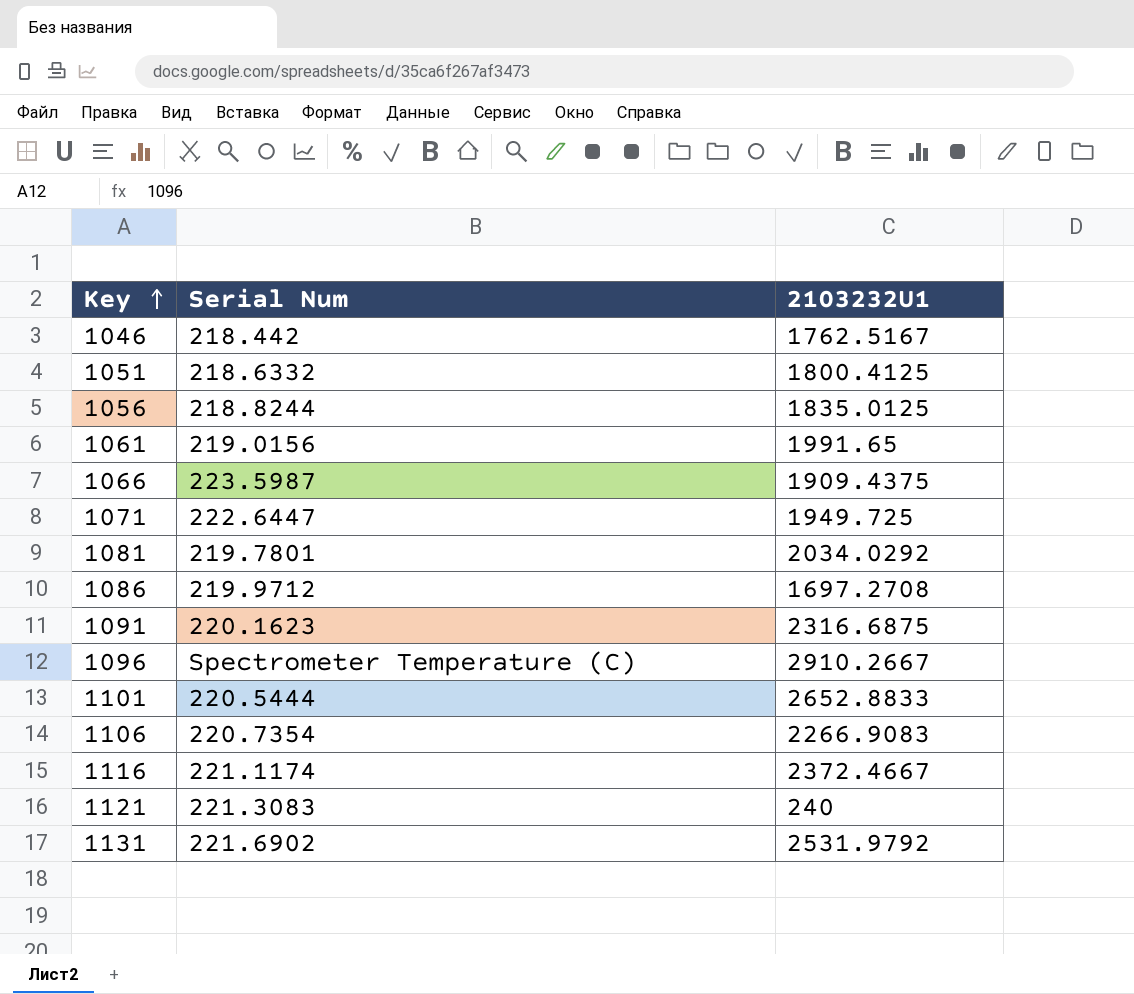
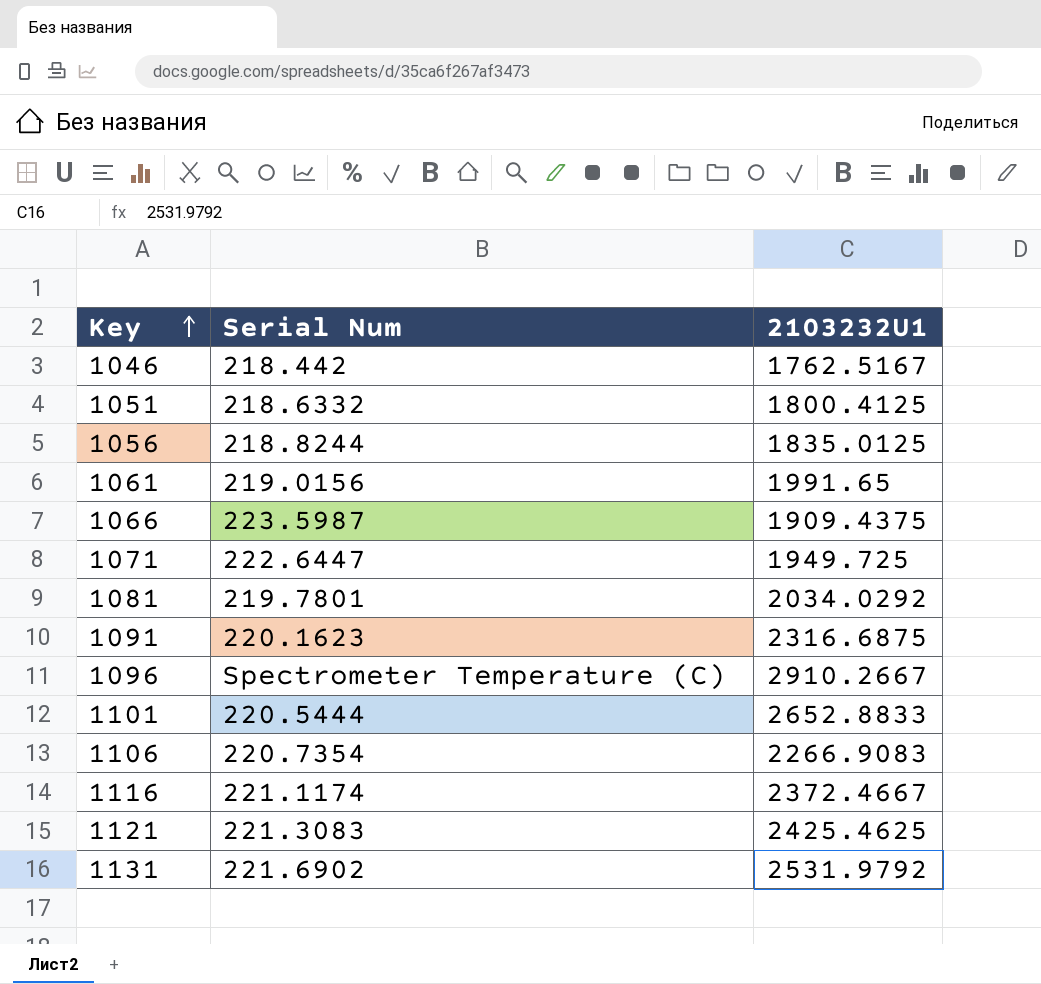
row 1086: 219.9712 | 1697.2708 -> none
1121 | 2103232U1: 240 -> 2425.4625

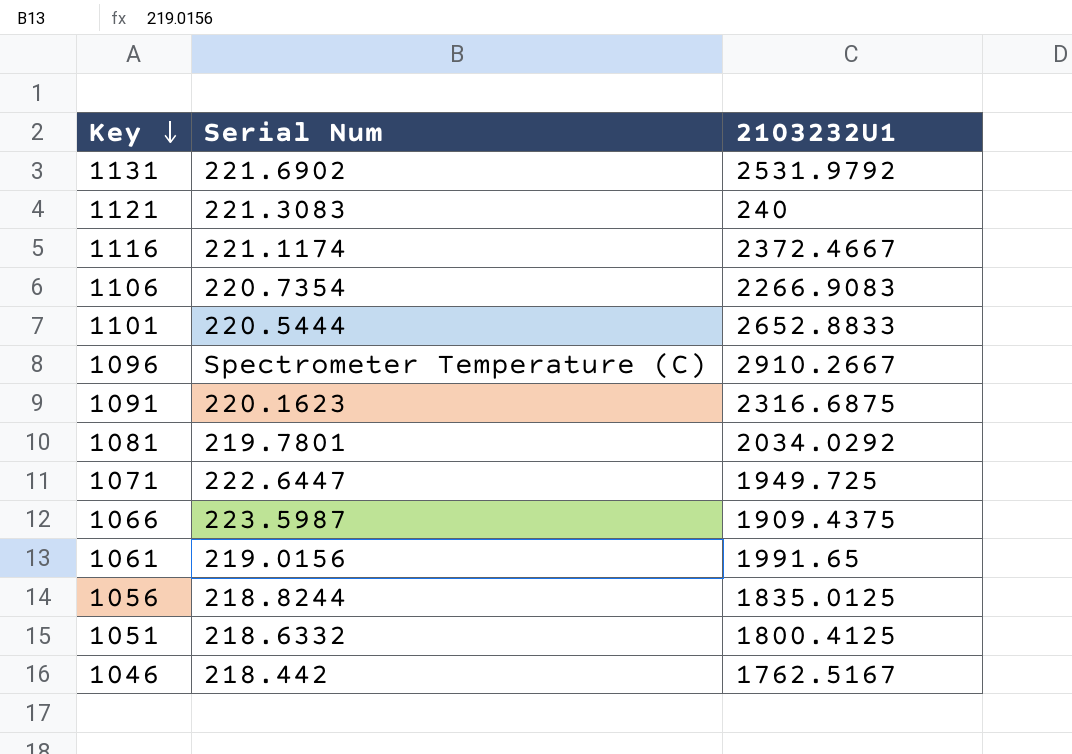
row order: Key ascending -> Key descending
1121 | 2103232U1: 2425.4625 -> 240

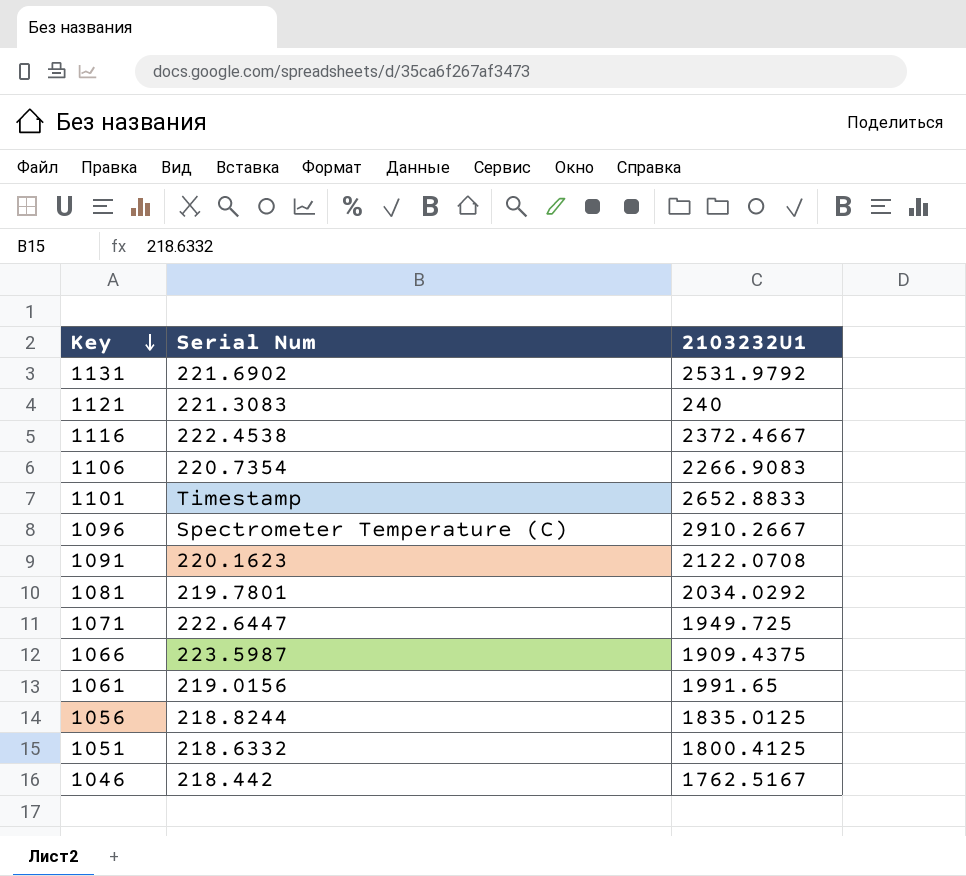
1116 | Serial Num: 221.1174 -> 222.4538
1101 | Serial Num: 220.5444 -> Timestamp
1091 | 2103232U1: 2316.6875 -> 2122.0708

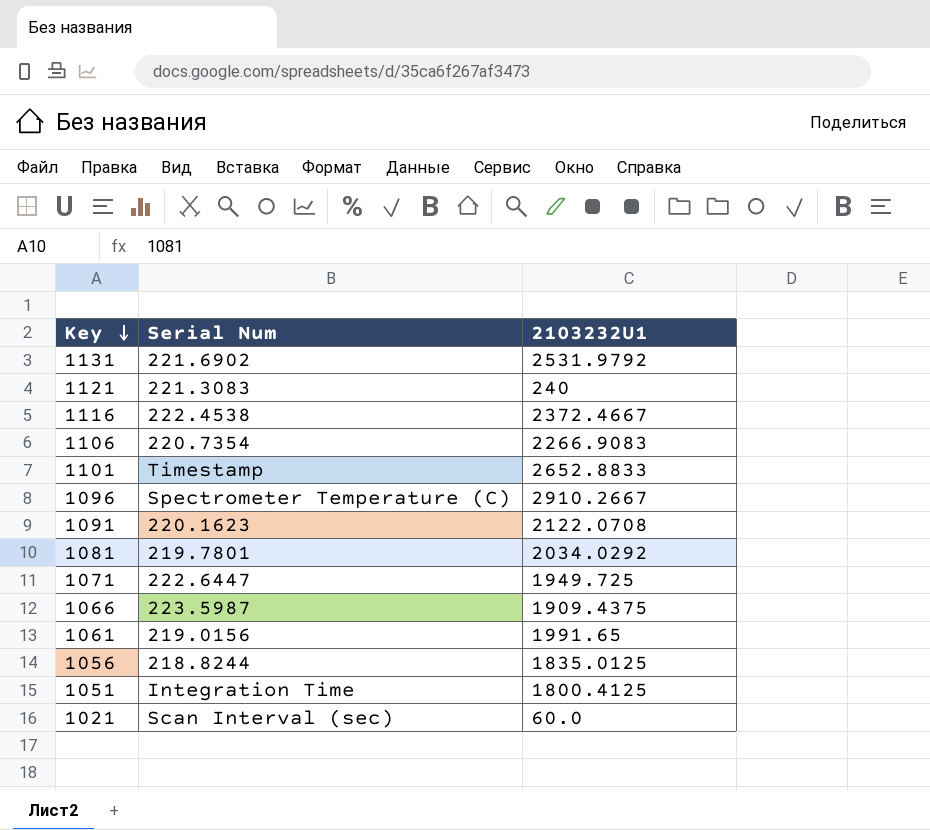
row 1046: 218.442 | 1762.5167 -> none
1051 | Serial Num: 218.6332 -> Integration Time
row 1021: none -> Scan Interval (sec) | 60.0

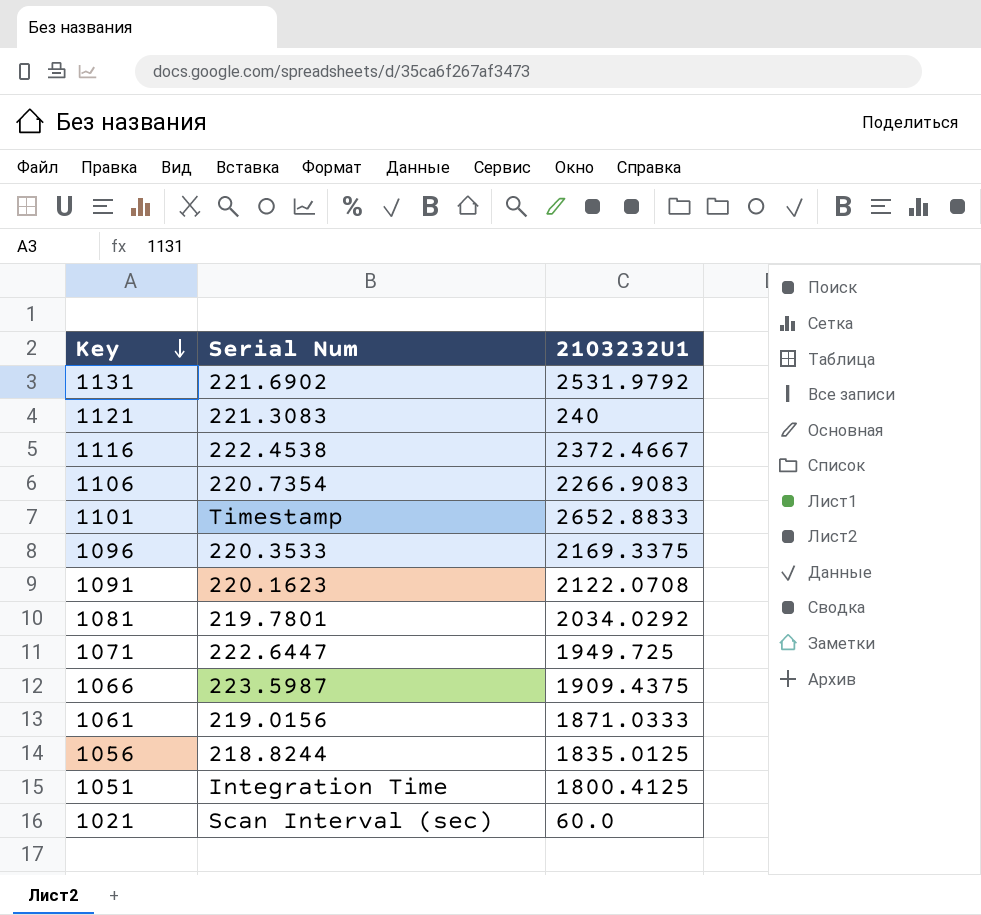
1096 | Serial Num: Spectrometer Temperature (C) -> 220.3533
1096 | 2103232U1: 2910.2667 -> 2169.3375
1061 | 2103232U1: 1991.65 -> 1871.0333

